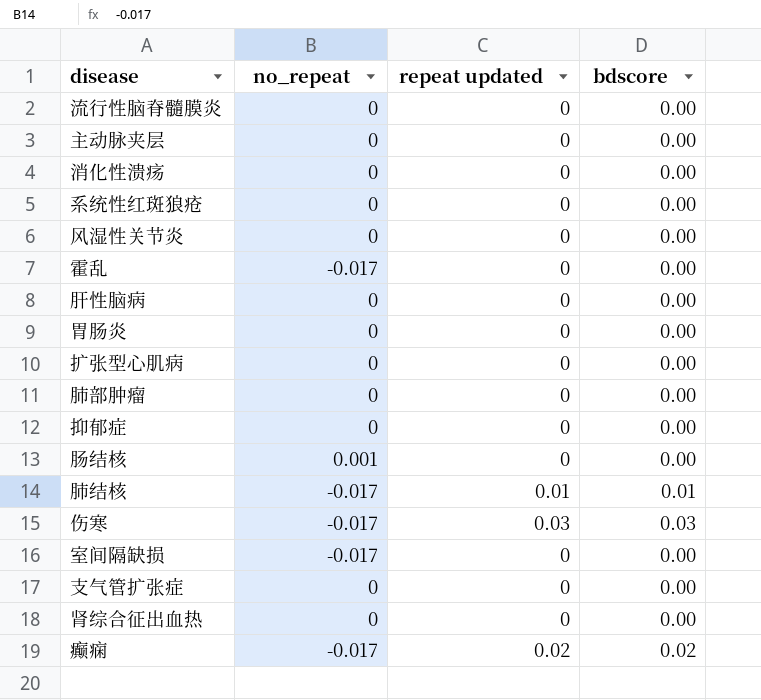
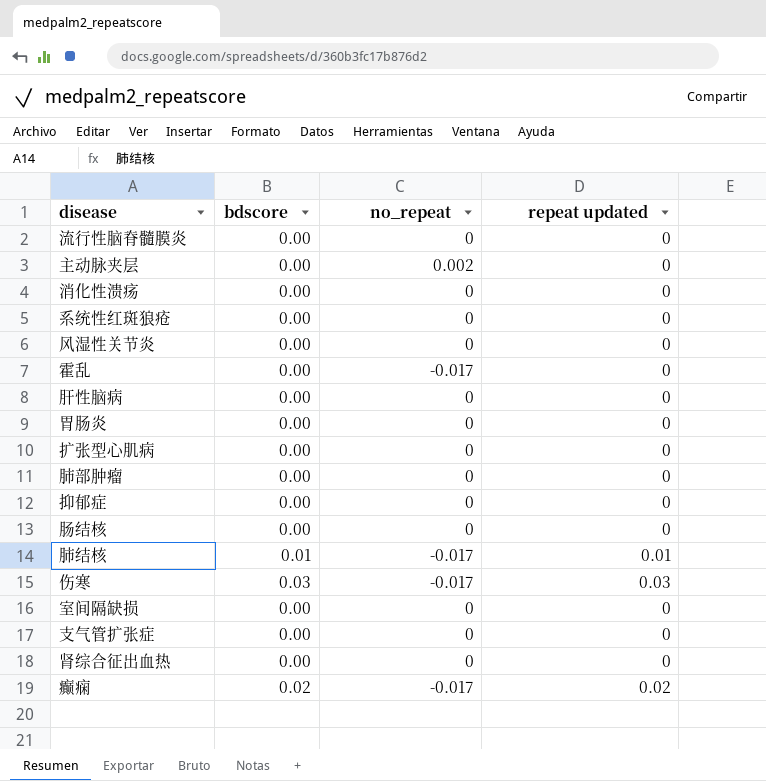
column bdscore | position: 4 -> 2
主动脉夹层 | no_repeat: 0 -> 0.002
肠结核 | no_repeat: 0.001 -> 0
室间隔缺损 | no_repeat: -0.017 -> 0

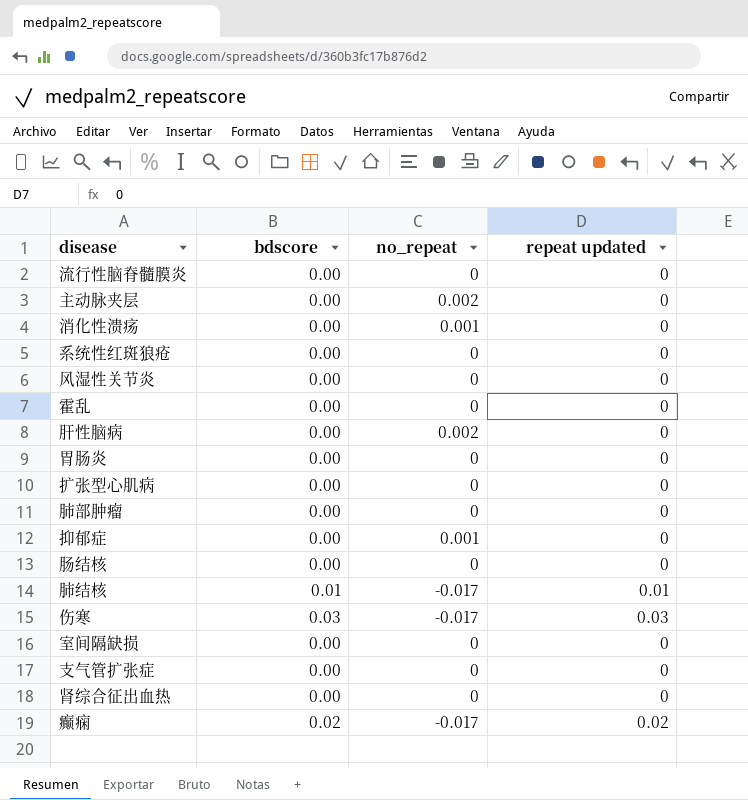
消化性溃疡 | no_repeat: 0 -> 0.001
霍乱 | no_repeat: -0.017 -> 0
肝性脑病 | no_repeat: 0 -> 0.002
抑郁症 | no_repeat: 0 -> 0.001

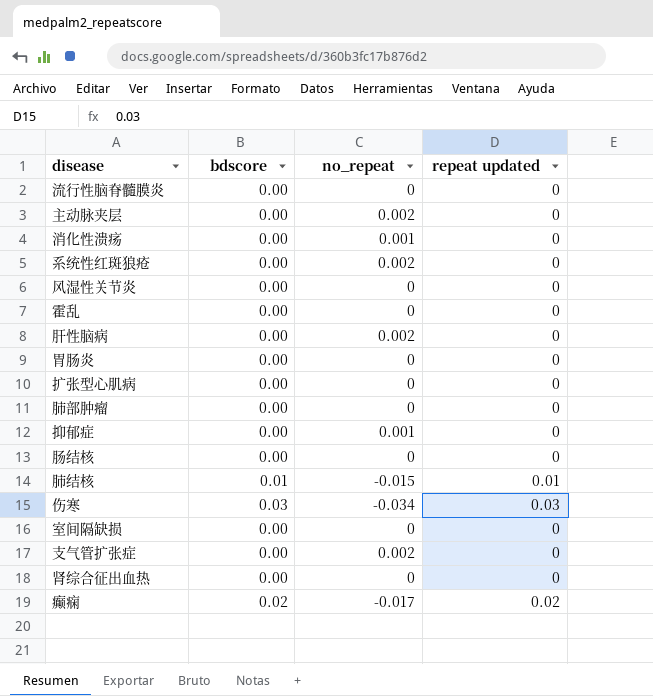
系统性红斑狼疮 | no_repeat: 0 -> 0.002
肺结核 | no_repeat: -0.017 -> -0.015
伤寒 | no_repeat: -0.017 -> -0.034
支气管扩张症 | no_repeat: 0 -> 0.002

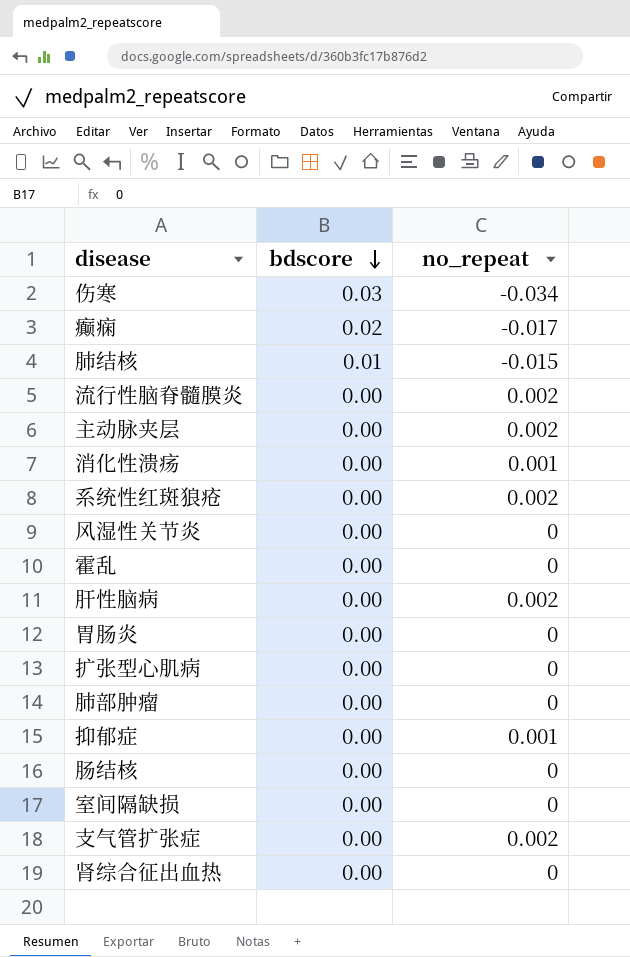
row order: none -> bdscore descending
column repeat updated | position: 4 -> none
流行性脑脊髓膜炎 | no_repeat: 0 -> 0.002

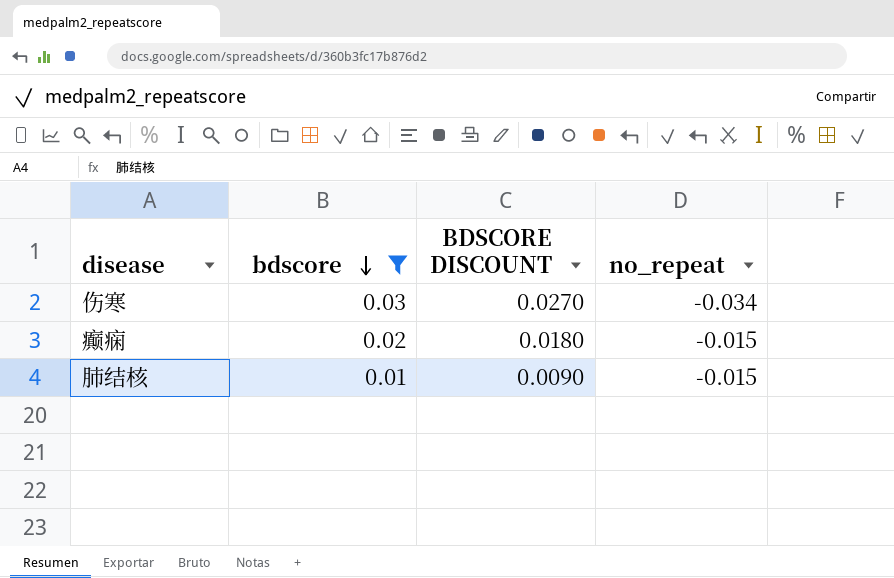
filter: none -> bdscore != 0.00
column BDSCORE DISCOUNT | formula: none -> [bdscore] * 0.9
癫痫 | no_repeat: -0.017 -> -0.015

